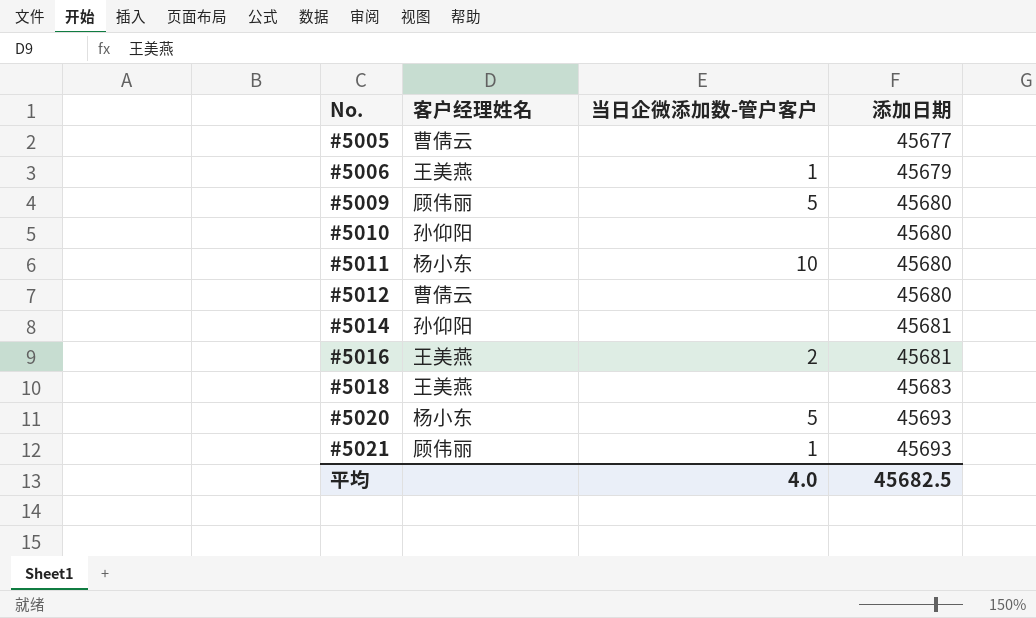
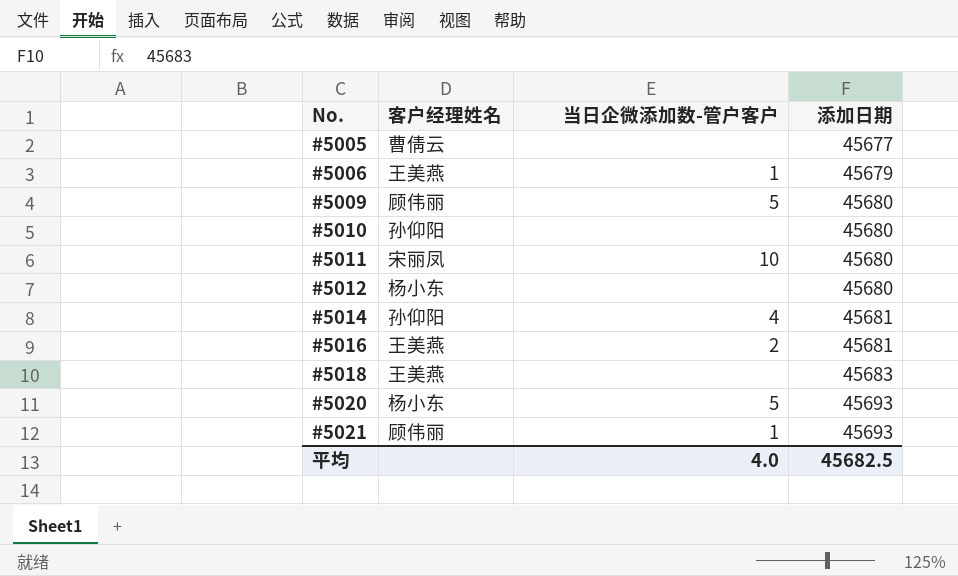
#5011 | 客户经理姓名: 杨小东 -> 宋丽凤
#5012 | 客户经理姓名: 曹倩云 -> 杨小东
#5014 | 当日企微添加数-管户客户: none -> 4

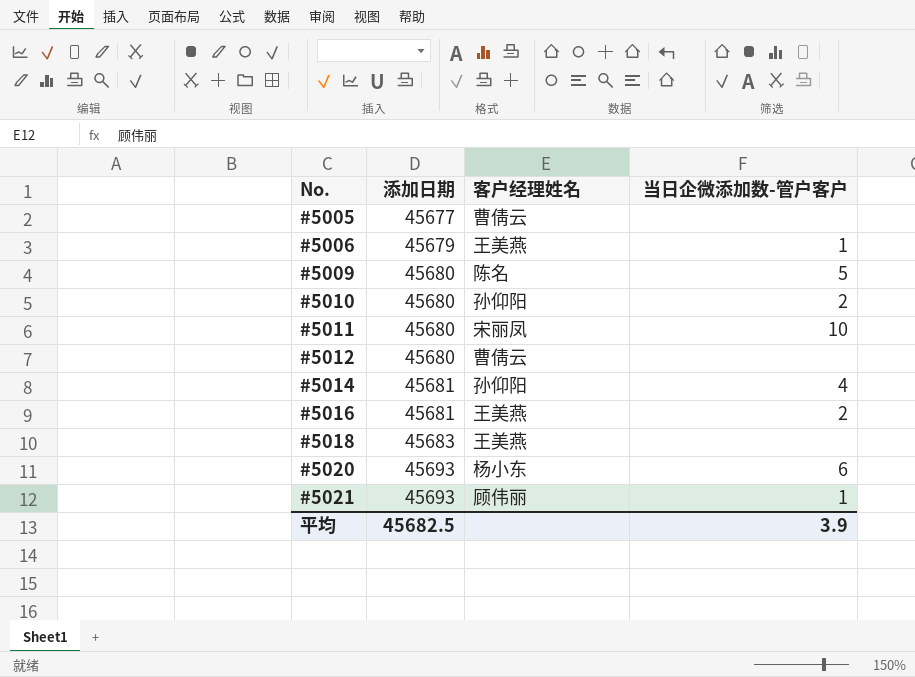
column 添加日期 | position: 4 -> 2
#5009 | 客户经理姓名: 顾伟丽 -> 陈名
#5010 | 当日企微添加数-管户客户: none -> 2
#5012 | 客户经理姓名: 杨小东 -> 曹倩云
#5020 | 当日企微添加数-管户客户: 5 -> 6
平均 | 当日企微添加数-管户客户: 4.0 -> 3.9

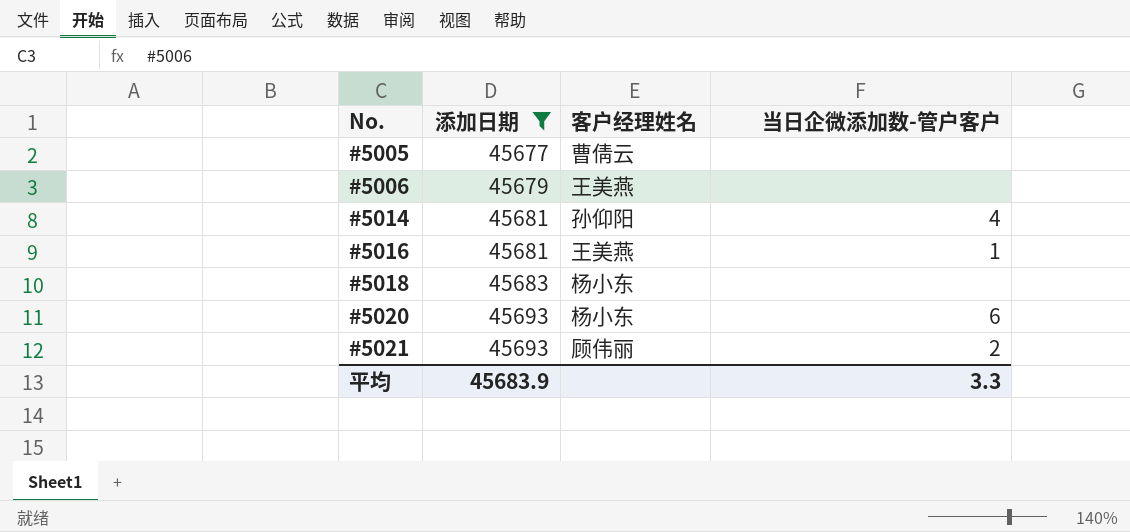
filter: none -> 添加日期 != 45680
#5006 | 当日企微添加数-管户客户: 1 -> none
#5016 | 当日企微添加数-管户客户: 2 -> 1
#5018 | 客户经理姓名: 王美燕 -> 杨小东
#5021 | 当日企微添加数-管户客户: 1 -> 2
平均 | 添加日期: 45682.5 -> 45683.9
平均 | 当日企微添加数-管户客户: 3.9 -> 3.3

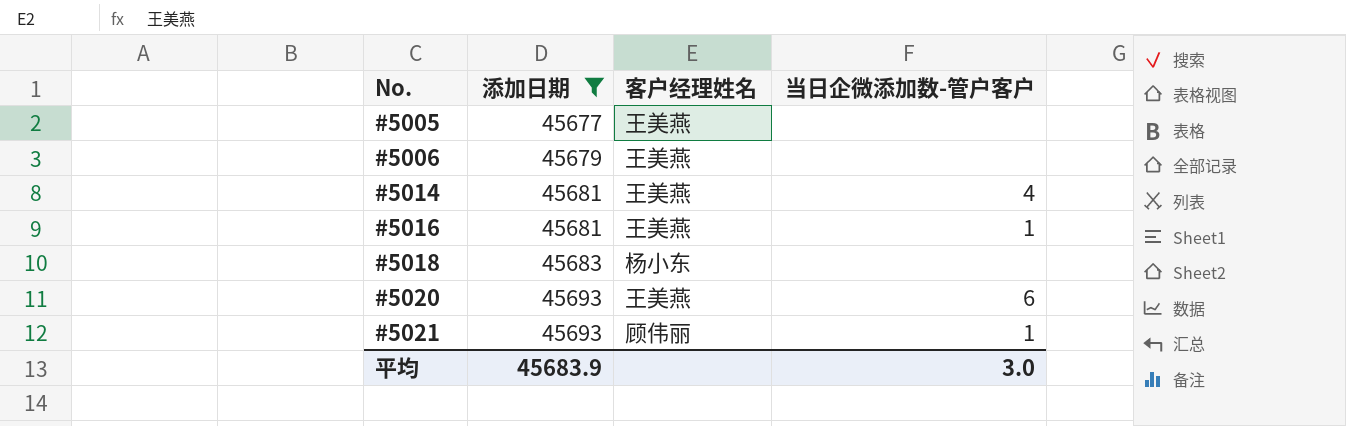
#5005 | 客户经理姓名: 曹倩云 -> 王美燕
#5014 | 客户经理姓名: 孙仰阳 -> 王美燕
#5020 | 客户经理姓名: 杨小东 -> 王美燕
#5021 | 当日企微添加数-管户客户: 2 -> 1
平均 | 当日企微添加数-管户客户: 3.3 -> 3.0

